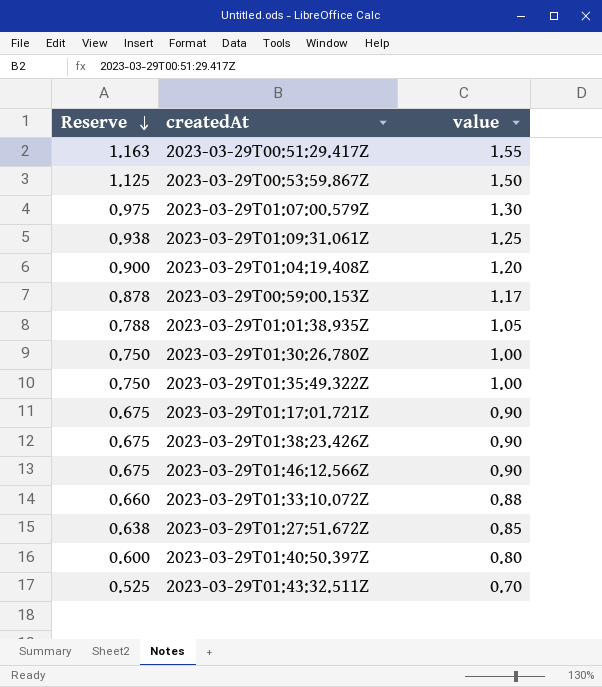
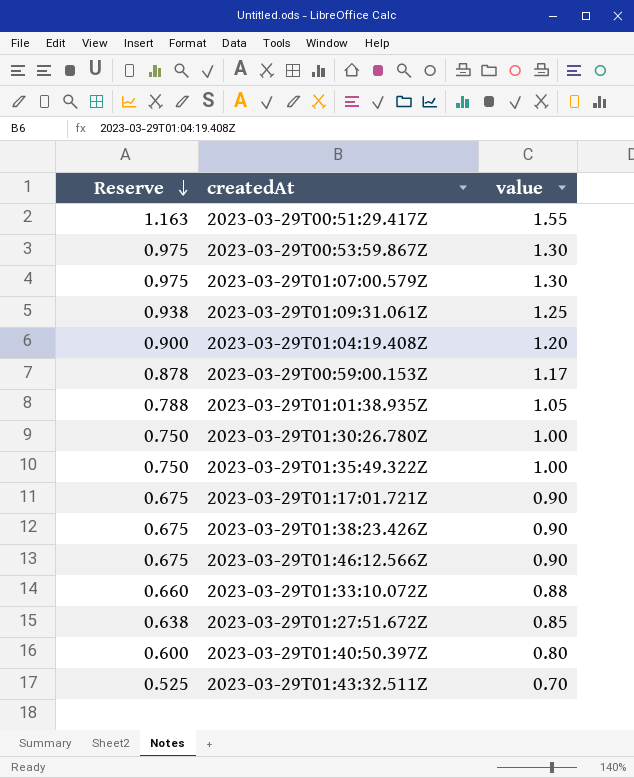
2023-03-29T00:53:59.867Z | Reserve: 1.125 -> 0.975
2023-03-29T00:53:59.867Z | value: 1.50 -> 1.30

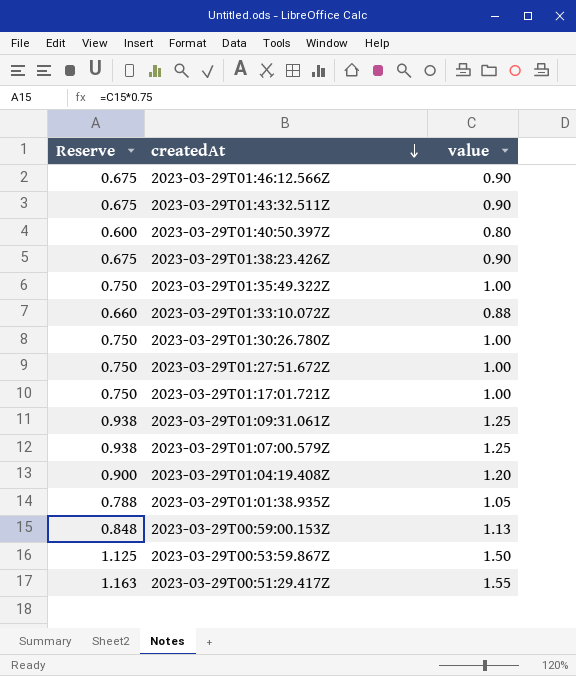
row order: Reserve descending -> createdAt descending
2023-03-29T01:43:32.511Z | Reserve: 0.525 -> 0.675
2023-03-29T01:43:32.511Z | value: 0.70 -> 0.90
2023-03-29T01:27:51.672Z | Reserve: 0.638 -> 0.750
2023-03-29T01:27:51.672Z | value: 0.85 -> 1.00
2023-03-29T01:17:01.721Z | Reserve: 0.675 -> 0.750
2023-03-29T01:17:01.721Z | value: 0.90 -> 1.00
2023-03-29T01:07:00.579Z | Reserve: 0.975 -> 0.938
2023-03-29T01:07:00.579Z | value: 1.30 -> 1.25
2023-03-29T00:59:00.153Z | Reserve: 0.878 -> 0.848
2023-03-29T00:59:00.153Z | value: 1.17 -> 1.13
2023-03-29T00:53:59.867Z | Reserve: 0.975 -> 1.125
2023-03-29T00:53:59.867Z | value: 1.30 -> 1.50

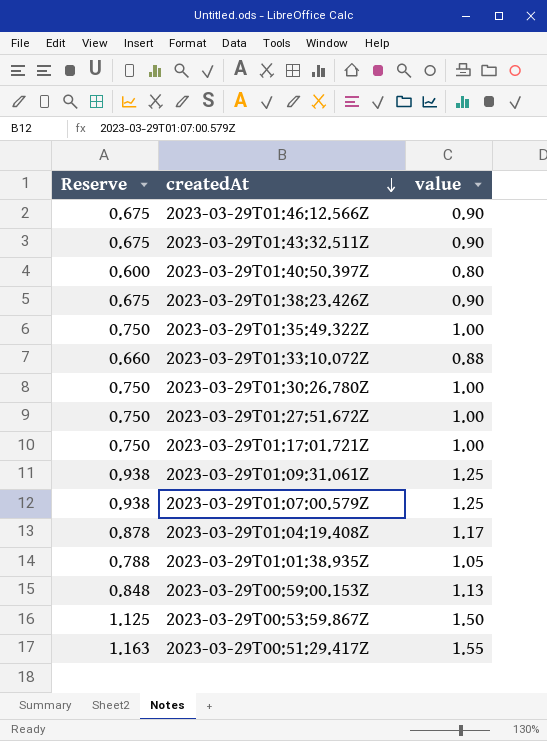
2023-03-29T01:04:19.408Z | Reserve: 0.900 -> 0.878
2023-03-29T01:04:19.408Z | value: 1.20 -> 1.17

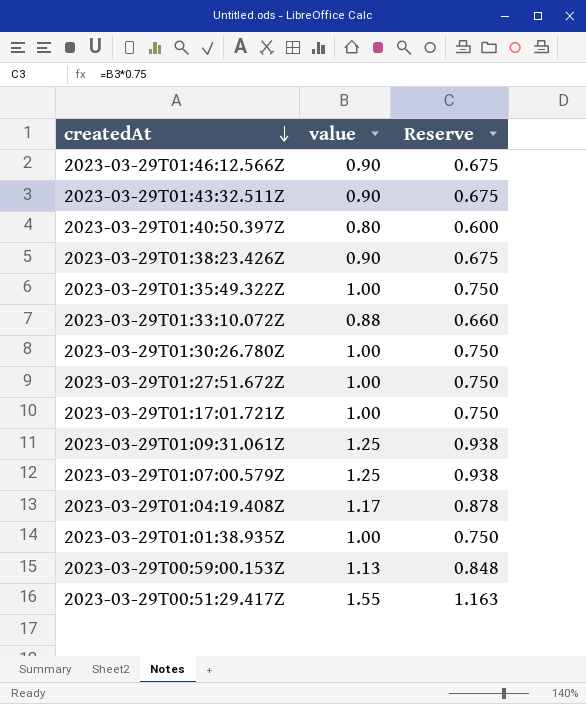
column Reserve | position: 1 -> 3
row 2023-03-29T00:53:59.867Z: 1.125 | 1.50 -> none
2023-03-29T01:01:38.935Z | value: 1.05 -> 1.00
2023-03-29T01:01:38.935Z | Reserve: 0.788 -> 0.750

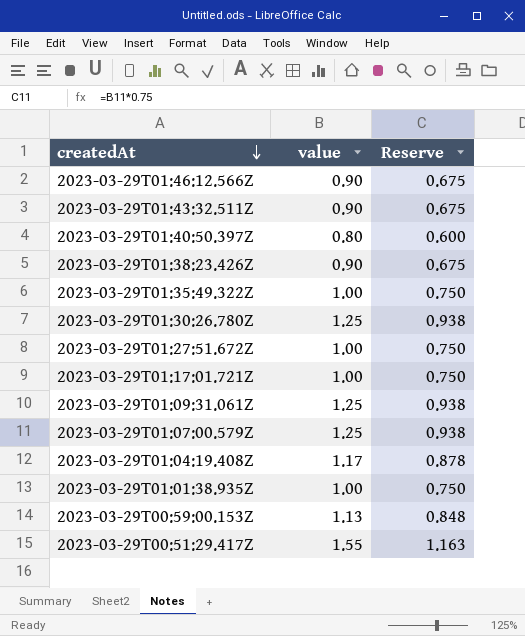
row 2023-03-29T01:33:10.072Z: 0.88 | 0.660 -> none
2023-03-29T01:30:26.780Z | value: 1.00 -> 1.25
2023-03-29T01:30:26.780Z | Reserve: 0.750 -> 0.938

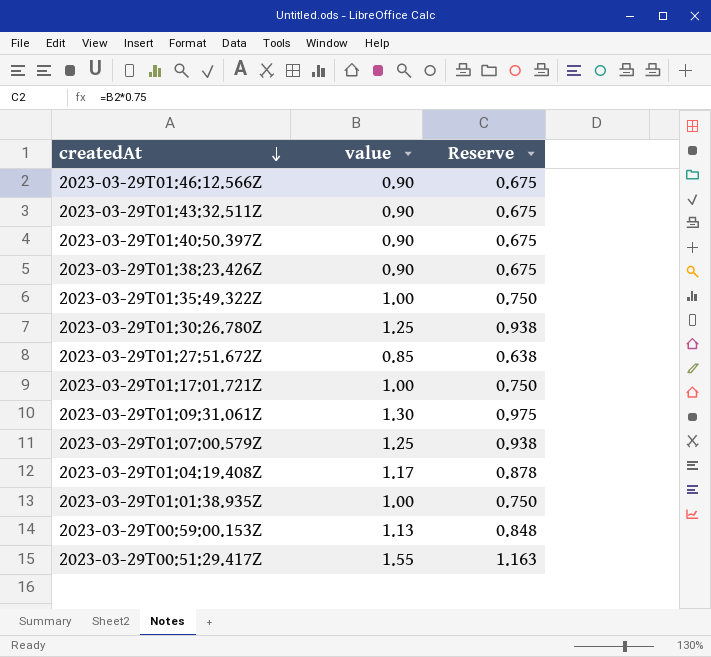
2023-03-29T01:40:50.397Z | value: 0.80 -> 0.90
2023-03-29T01:40:50.397Z | Reserve: 0.600 -> 0.675
2023-03-29T01:27:51.672Z | value: 1.00 -> 0.85
2023-03-29T01:27:51.672Z | Reserve: 0.750 -> 0.638
2023-03-29T01:09:31.061Z | value: 1.25 -> 1.30
2023-03-29T01:09:31.061Z | Reserve: 0.938 -> 0.975

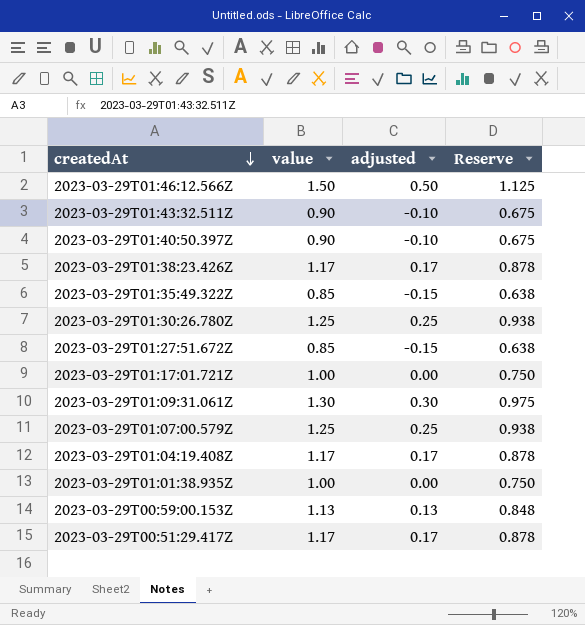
column adjusted | formula: none -> [value] - 1
2023-03-29T01:46:12.566Z | value: 0.90 -> 1.50
2023-03-29T01:46:12.566Z | Reserve: 0.675 -> 1.125
2023-03-29T01:38:23.426Z | value: 0.90 -> 1.17
2023-03-29T01:38:23.426Z | Reserve: 0.675 -> 0.878
2023-03-29T01:35:49.322Z | value: 1.00 -> 0.85
2023-03-29T01:35:49.322Z | Reserve: 0.750 -> 0.638
2023-03-29T00:51:29.417Z | value: 1.55 -> 1.17
2023-03-29T00:51:29.417Z | Reserve: 1.163 -> 0.878

